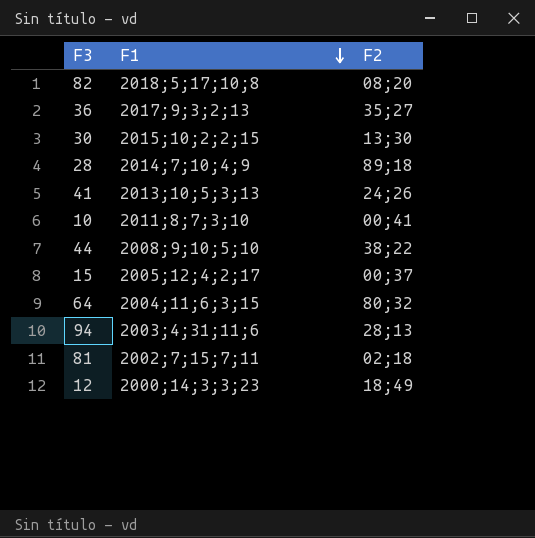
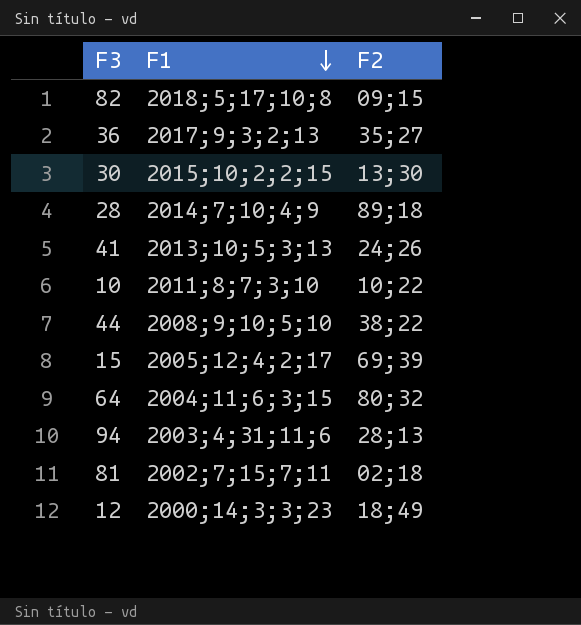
82 | F2: 08;20 -> 09;15
10 | F2: 00;41 -> 10;22
15 | F2: 00;37 -> 69;39

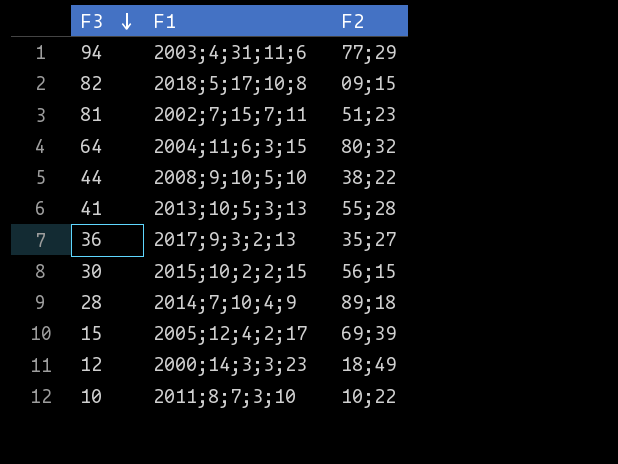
row order: F1 descending -> F3 descending
94 | F2: 28;13 -> 77;29
81 | F2: 02;18 -> 51;23
41 | F2: 24;26 -> 55;28
30 | F2: 13;30 -> 56;15

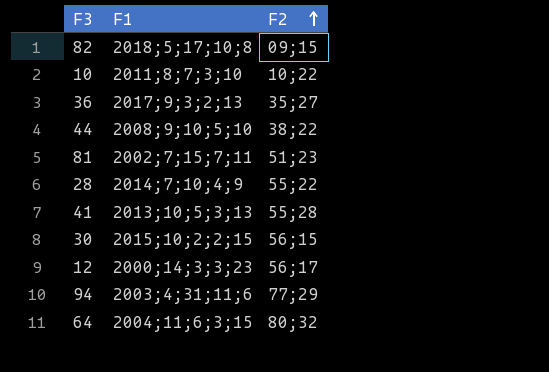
row order: F3 descending -> F2 ascending
row 15: 2005;12;4;2;17 | 69;39 -> none
28 | F2: 89;18 -> 55;22
12 | F2: 18;49 -> 56;17

